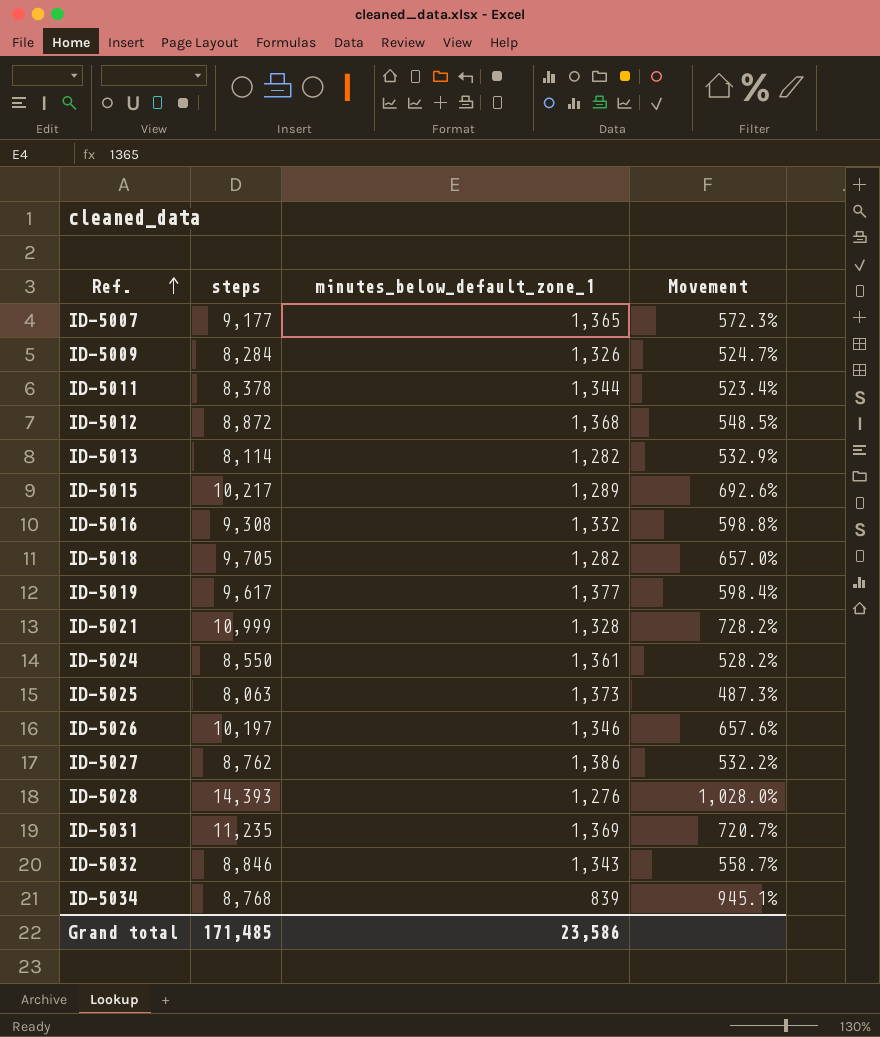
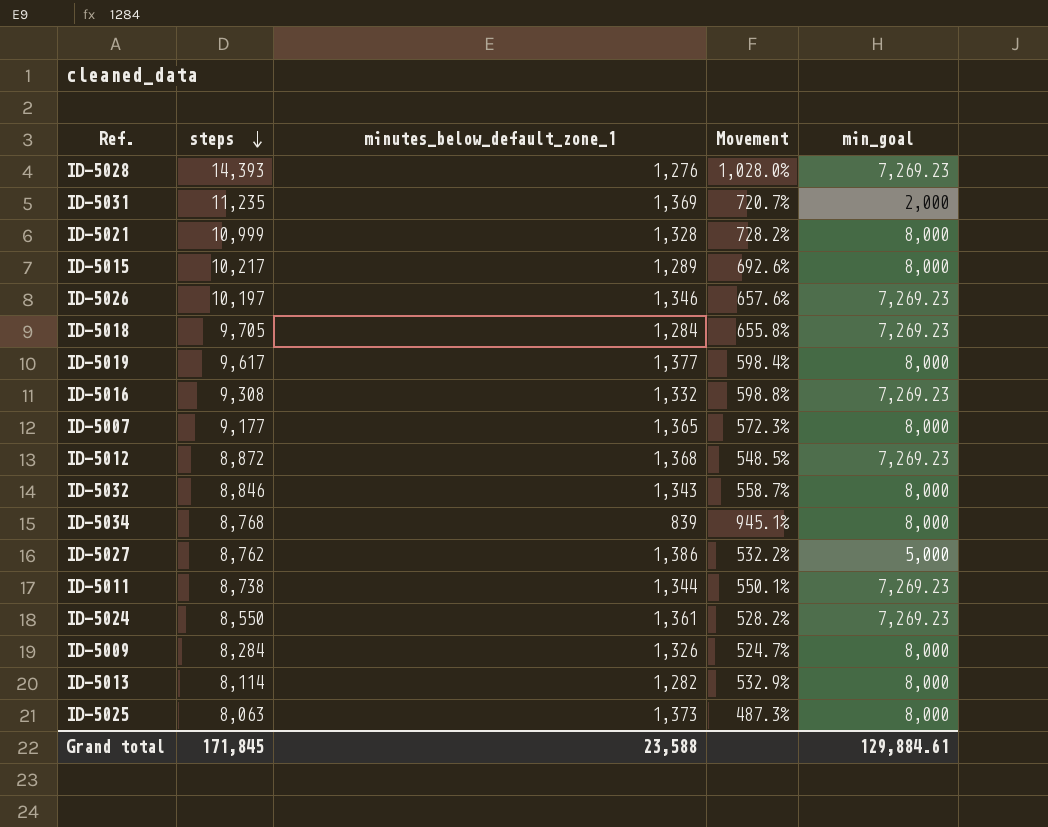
row order: Ref. ascending -> steps descending
column min_goal | position: none -> 5
ID-5018 | minutes_below_default_zone_1: 1,282 -> 1,284
ID-5018 | Movement: 657.0% -> 655.8%
ID-5011 | steps: 8,378 -> 8,738
ID-5011 | Movement: 523.4% -> 550.1%
Grand total | steps: 171,485 -> 171,845
Grand total | minutes_below_default_zone_1: 23,586 -> 23,588

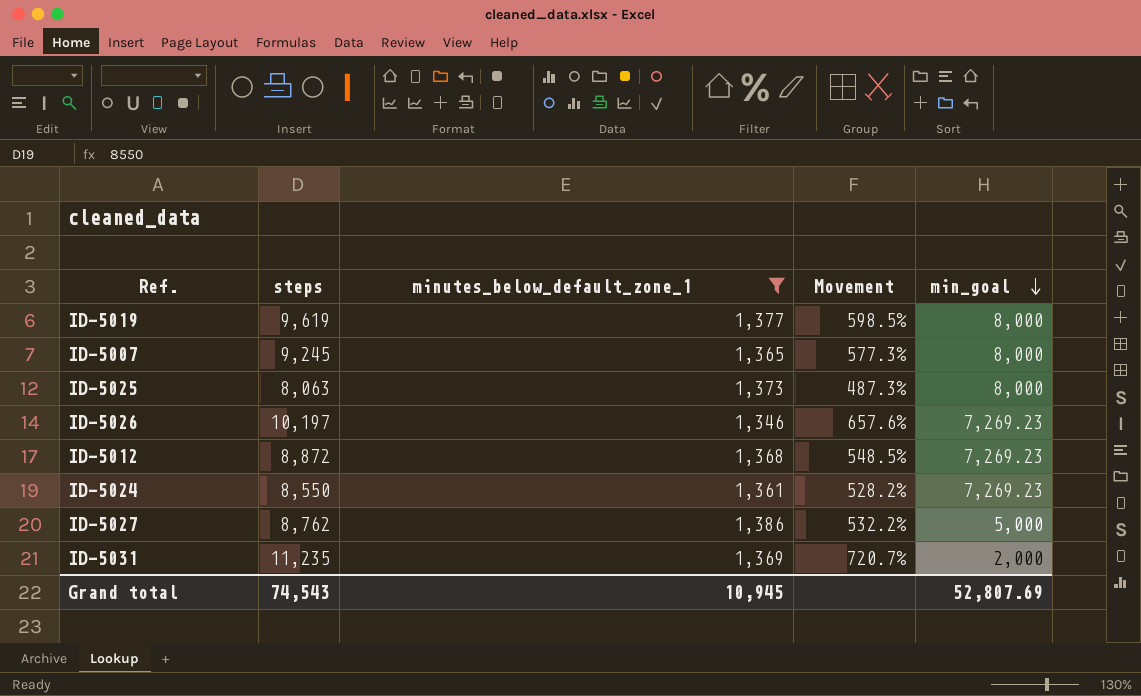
filter: none -> minutes_below_default_zone_1 >= 1,346
row order: steps descending -> min_goal descending
ID-5019 | steps: 9,617 -> 9,619
ID-5019 | Movement: 598.4% -> 598.5%
ID-5007 | steps: 9,177 -> 9,245
ID-5007 | Movement: 572.3% -> 577.3%
Grand total | steps: 171,845 -> 74,543
Grand total | minutes_below_default_zone_1: 23,588 -> 10,945
Grand total | min_goal: 129,884.61 -> 52,807.69

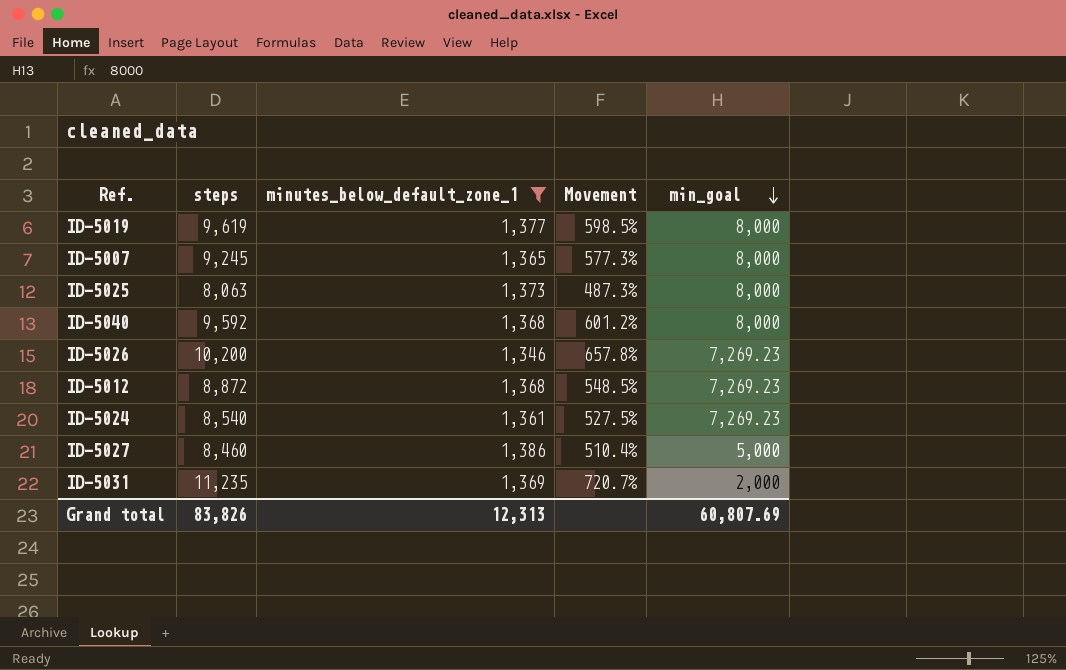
row ID-5040: none -> 9,592 | 1,368 | 601.2% | 8,000
ID-5026 | steps: 10,197 -> 10,200
ID-5026 | Movement: 657.6% -> 657.8%
ID-5024 | steps: 8,550 -> 8,540
ID-5024 | Movement: 528.2% -> 527.5%
ID-5027 | steps: 8,762 -> 8,460
ID-5027 | Movement: 532.2% -> 510.4%
Grand total | steps: 74,543 -> 83,826
Grand total | minutes_below_default_zone_1: 10,945 -> 12,313
Grand total | min_goal: 52,807.69 -> 60,807.69

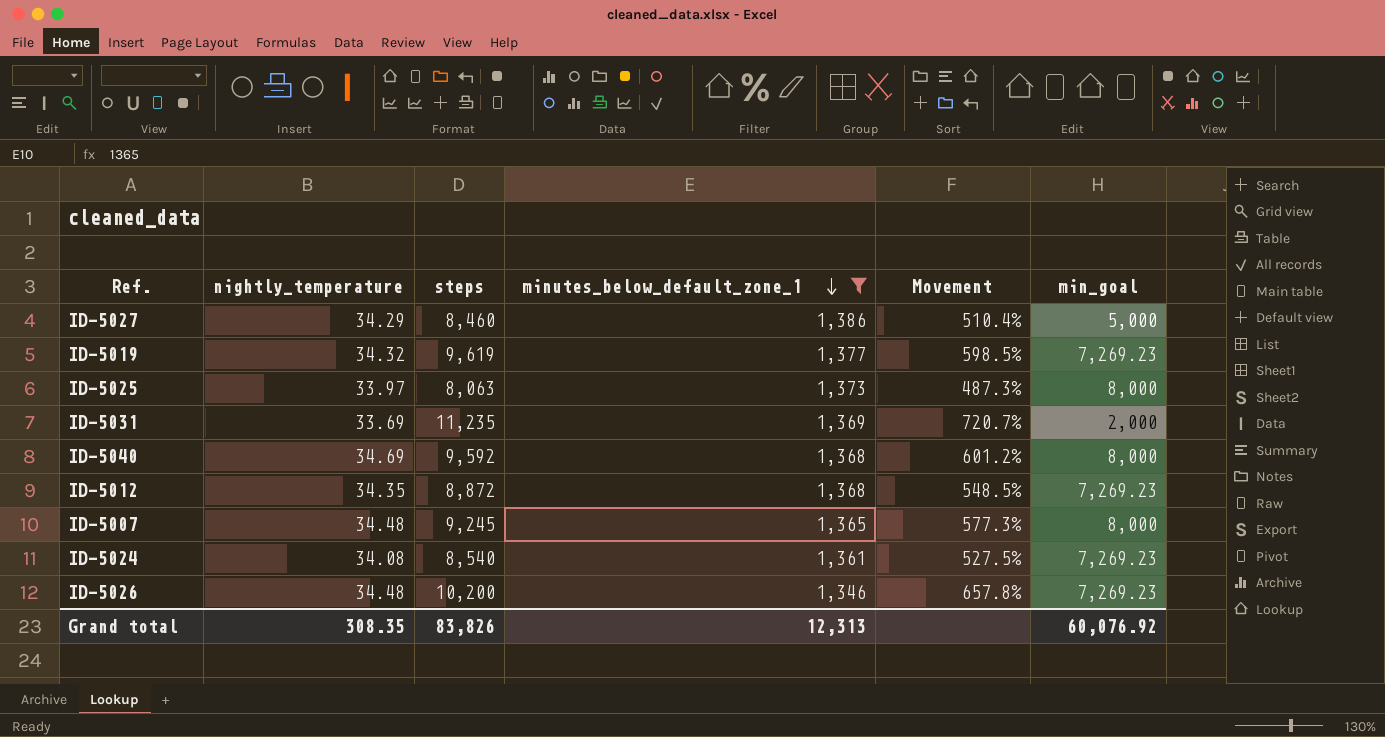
row order: min_goal descending -> minutes_below_default_zone_1 descending
column nightly_temperature | position: none -> 2
ID-5019 | min_goal: 8,000 -> 7,269.23
Grand total | min_goal: 60,807.69 -> 60,076.92

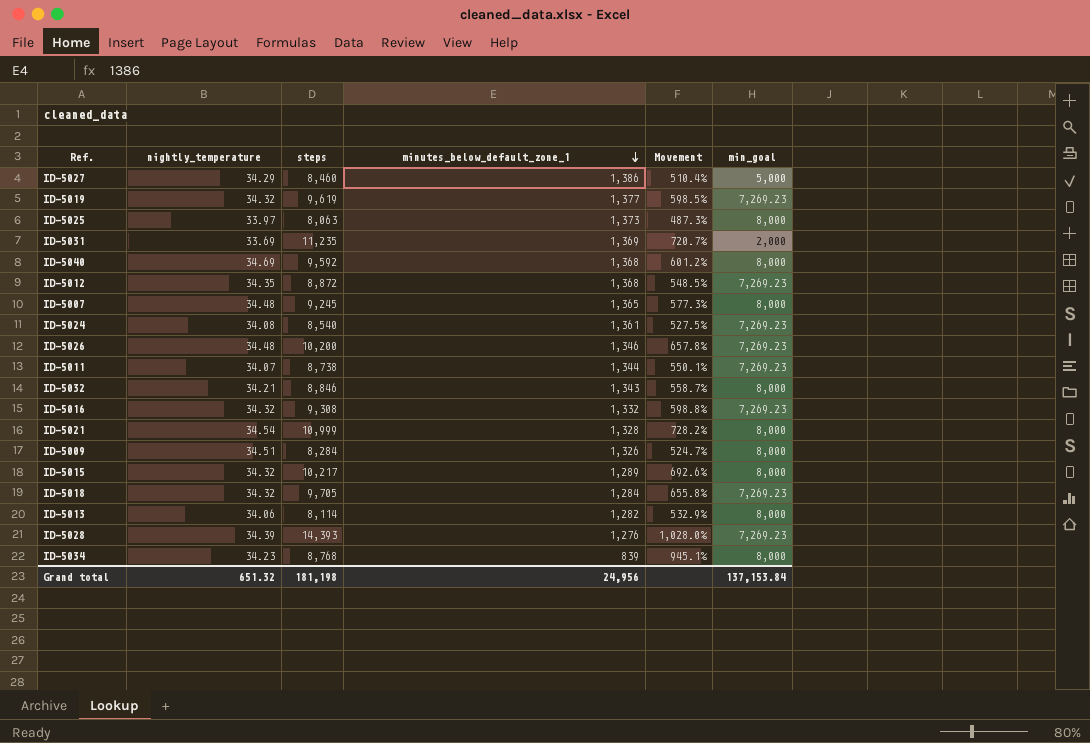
filter: minutes_below_default_zone_1 >= 1,346 -> none
Grand total | nightly_temperature: 308.35 -> 651.32
Grand total | steps: 83,826 -> 181,198
Grand total | minutes_below_default_zone_1: 12,313 -> 24,956
Grand total | min_goal: 60,076.92 -> 137,153.84

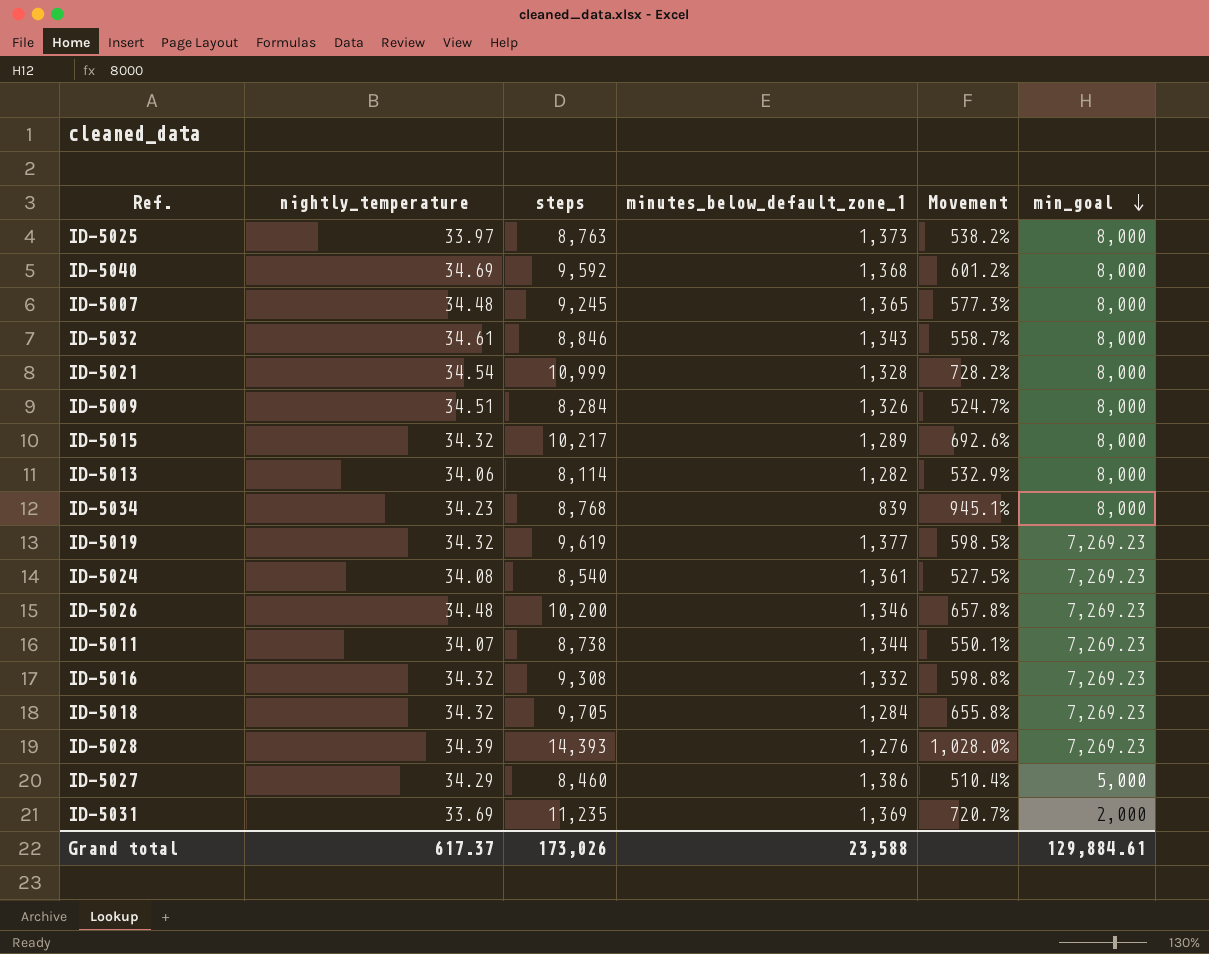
row order: minutes_below_default_zone_1 descending -> min_goal descending
row ID-5012: 34.35 | 8,872 | 1,368 | 548.5% | 7,269.23 -> none
ID-5025 | steps: 8,063 -> 8,763
ID-5025 | Movement: 487.3% -> 538.2%
ID-5032 | nightly_temperature: 34.21 -> 34.61
Grand total | nightly_temperature: 651.32 -> 617.37
Grand total | steps: 181,198 -> 173,026
Grand total | minutes_below_default_zone_1: 24,956 -> 23,588
Grand total | min_goal: 137,153.84 -> 129,884.61

